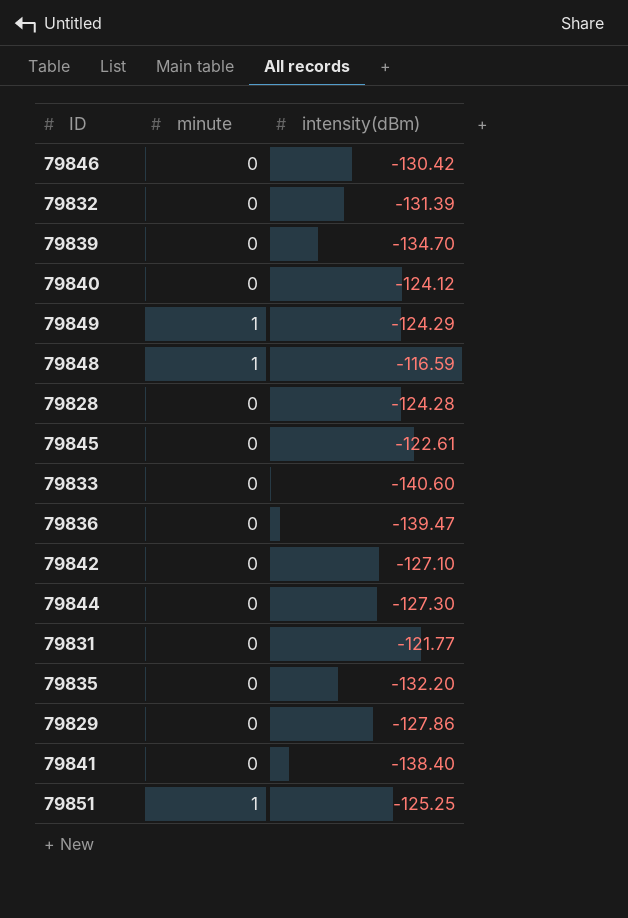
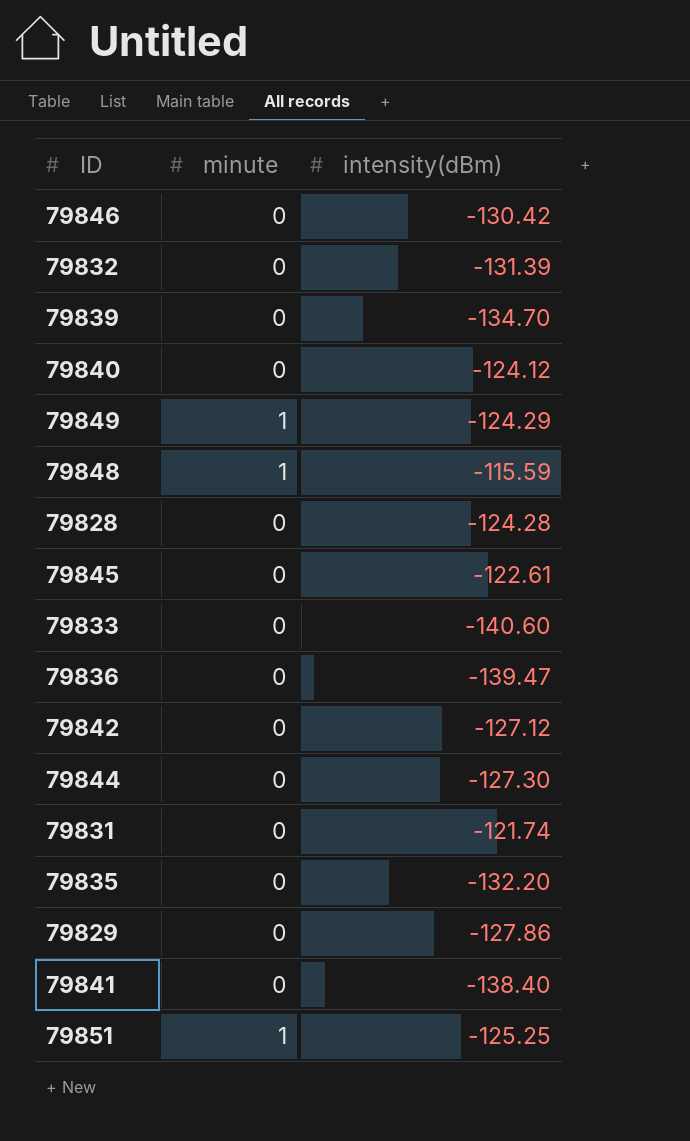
79848 | intensity(dBm): -116.59 -> -115.59
79842 | intensity(dBm): -127.10 -> -127.12
79831 | intensity(dBm): -121.77 -> -121.74

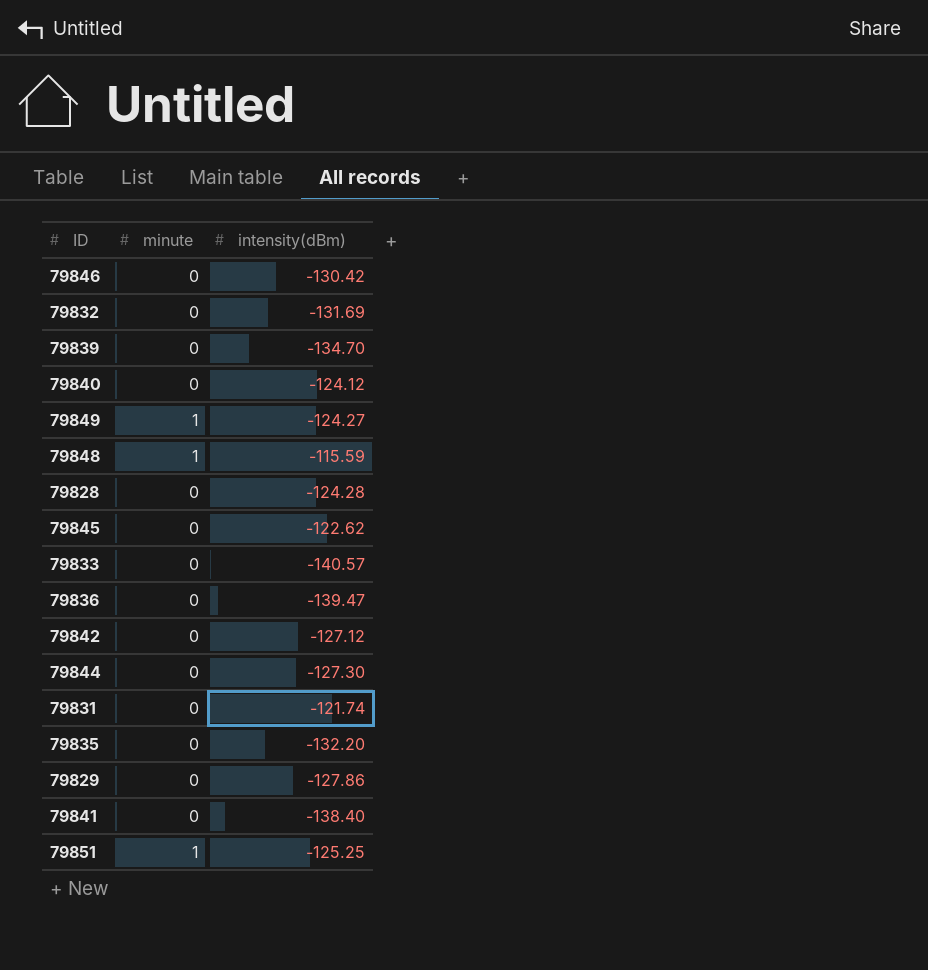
79832 | intensity(dBm): -131.39 -> -131.69
79849 | intensity(dBm): -124.29 -> -124.27
79845 | intensity(dBm): -122.61 -> -122.62
79833 | intensity(dBm): -140.60 -> -140.57

